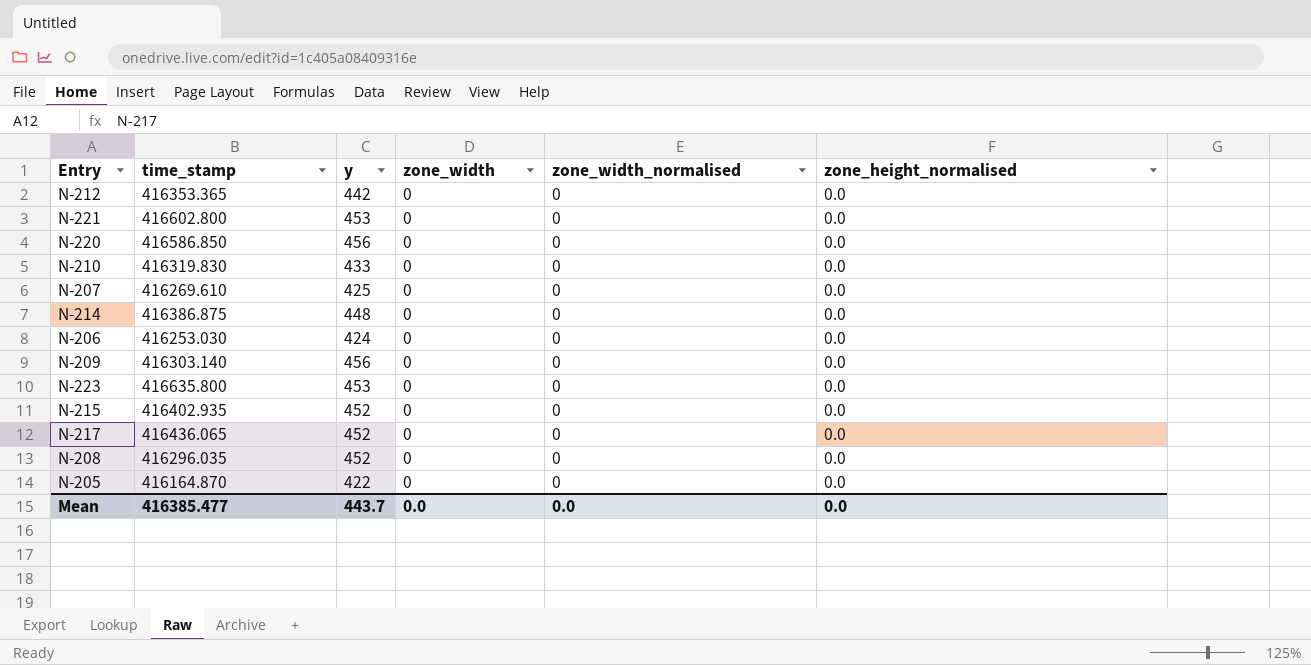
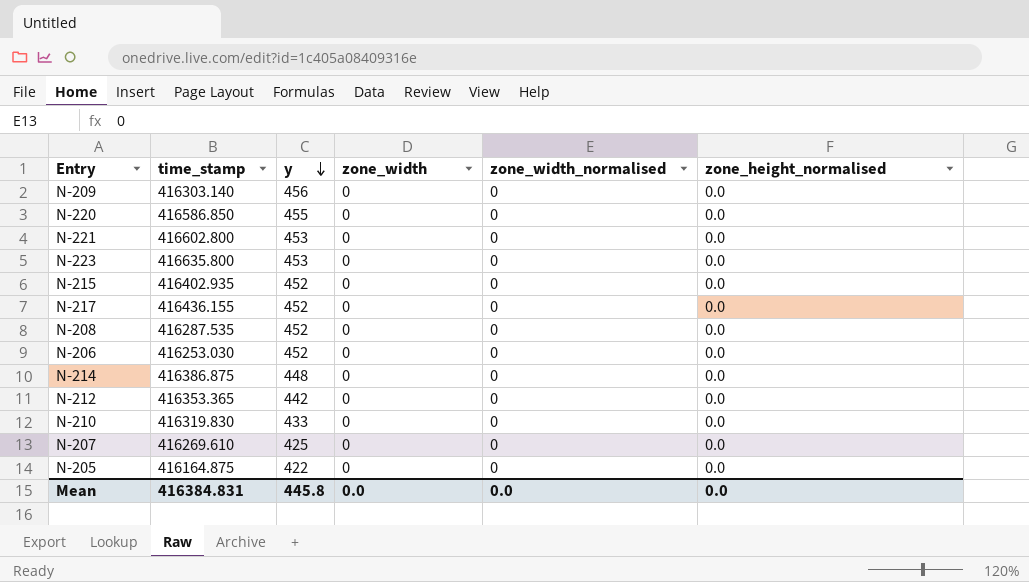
row order: none -> y descending
N-220 | y: 456 -> 455
N-217 | time_stamp: 416436.065 -> 416436.155
N-208 | time_stamp: 416296.035 -> 416287.535
N-206 | y: 424 -> 452
N-205 | time_stamp: 416164.870 -> 416164.875
Mean | time_stamp: 416385.477 -> 416384.831
Mean | y: 443.7 -> 445.8

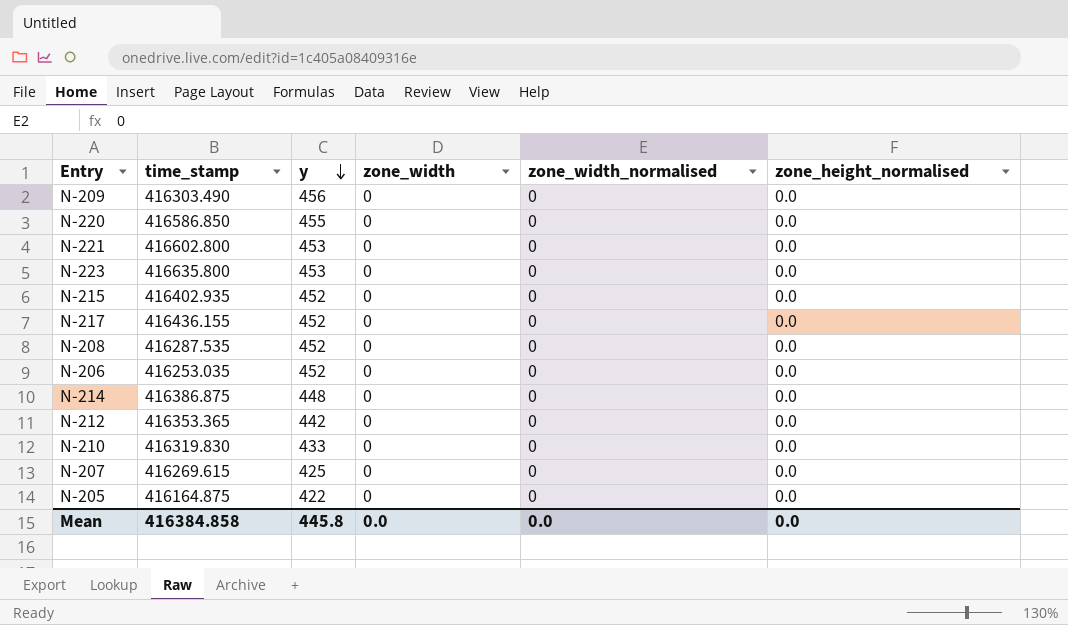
N-209 | time_stamp: 416303.140 -> 416303.490
N-206 | time_stamp: 416253.030 -> 416253.035
N-207 | time_stamp: 416269.610 -> 416269.615
Mean | time_stamp: 416384.831 -> 416384.858

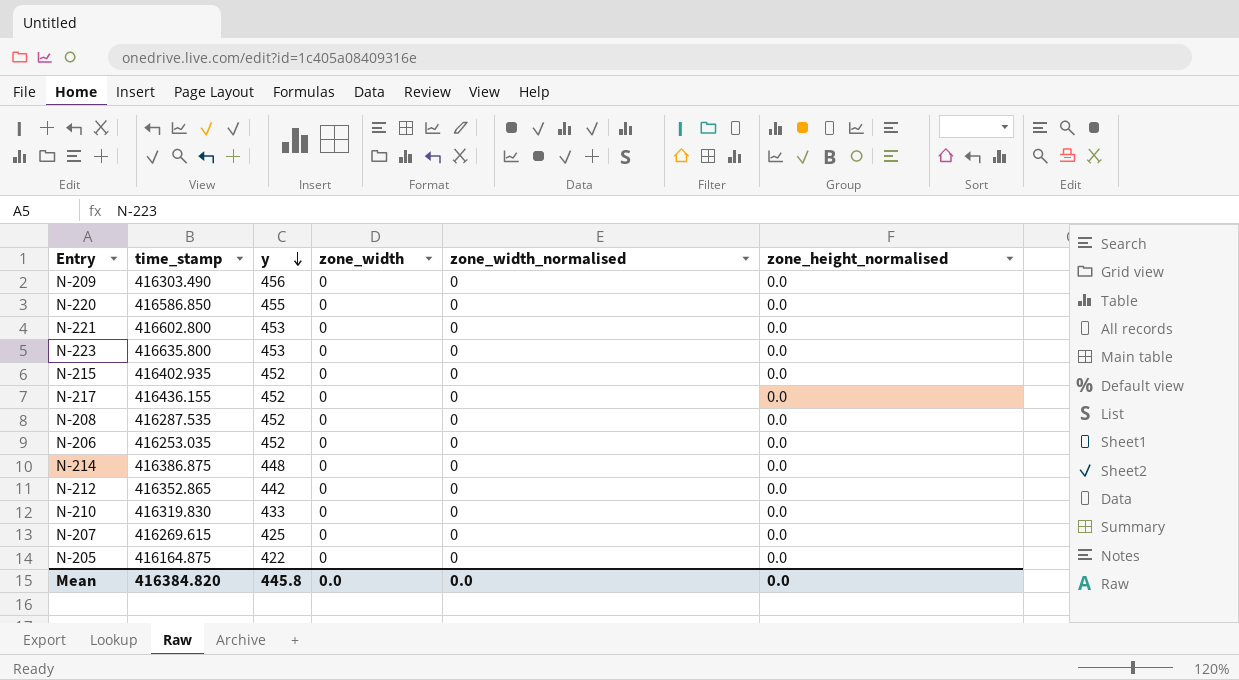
N-212 | time_stamp: 416353.365 -> 416352.865
Mean | time_stamp: 416384.858 -> 416384.820

